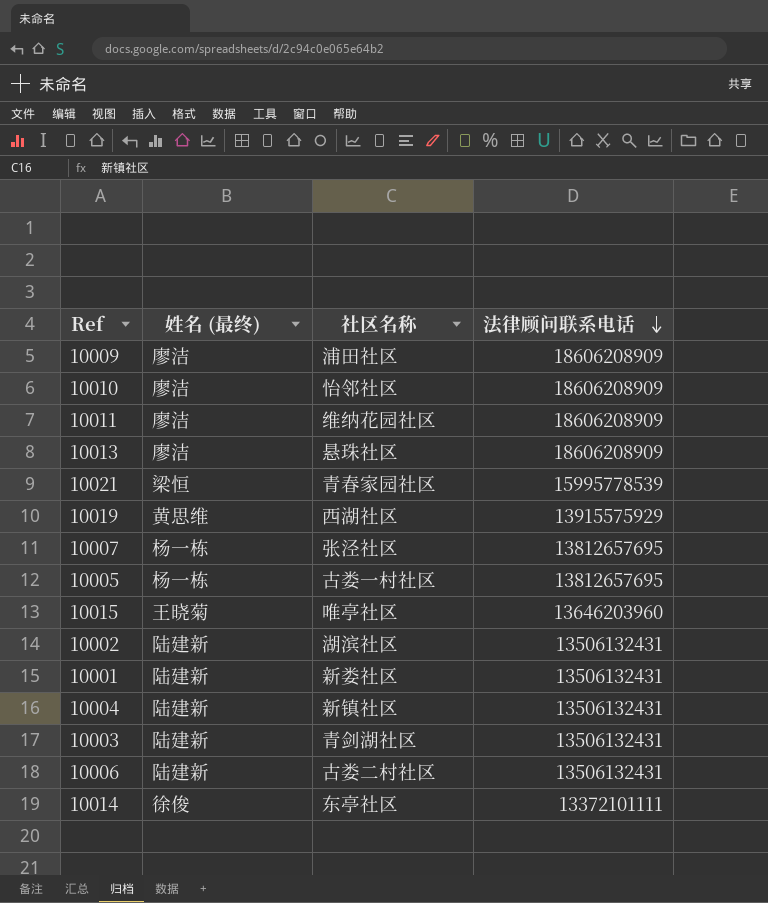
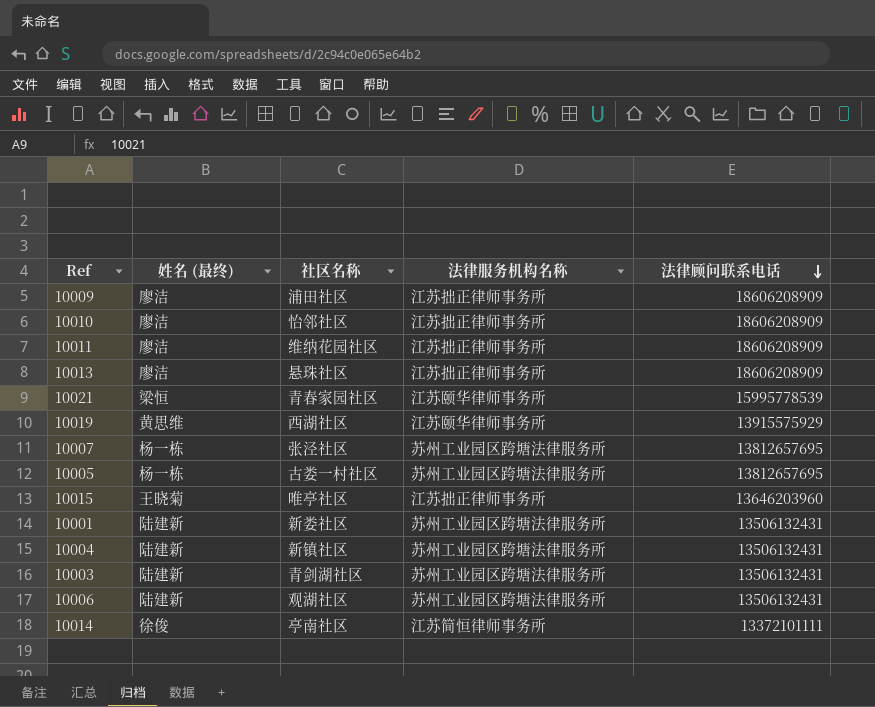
column 法律服务机构名称 | position: none -> 4
row 10002: 陆建新 | 湖滨社区 | 13506132431 -> none
10006 | 社区名称: 古娄二村社区 -> 观湖社区
10014 | 社区名称: 东亭社区 -> 亭南社区

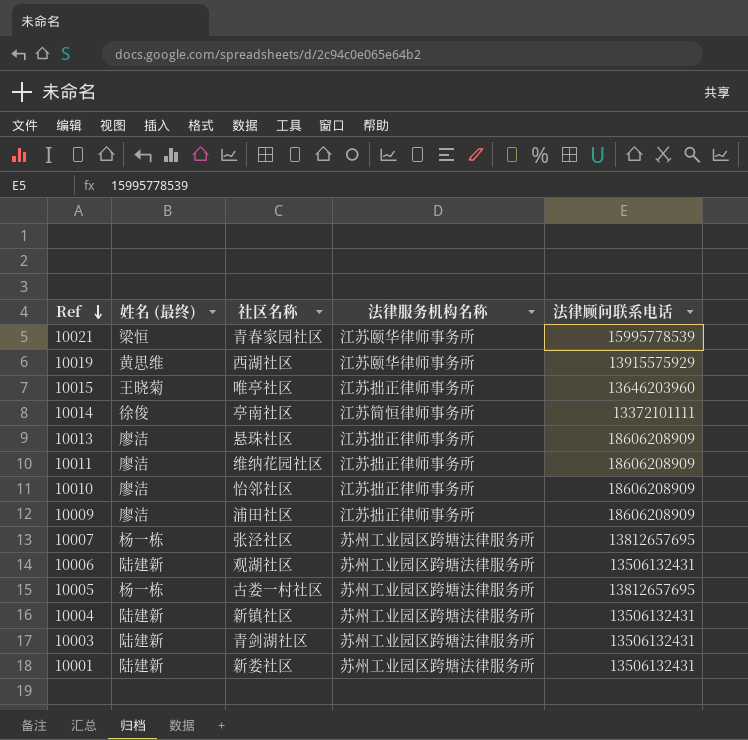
row order: 法律顾问联系电话 descending -> Ref descending

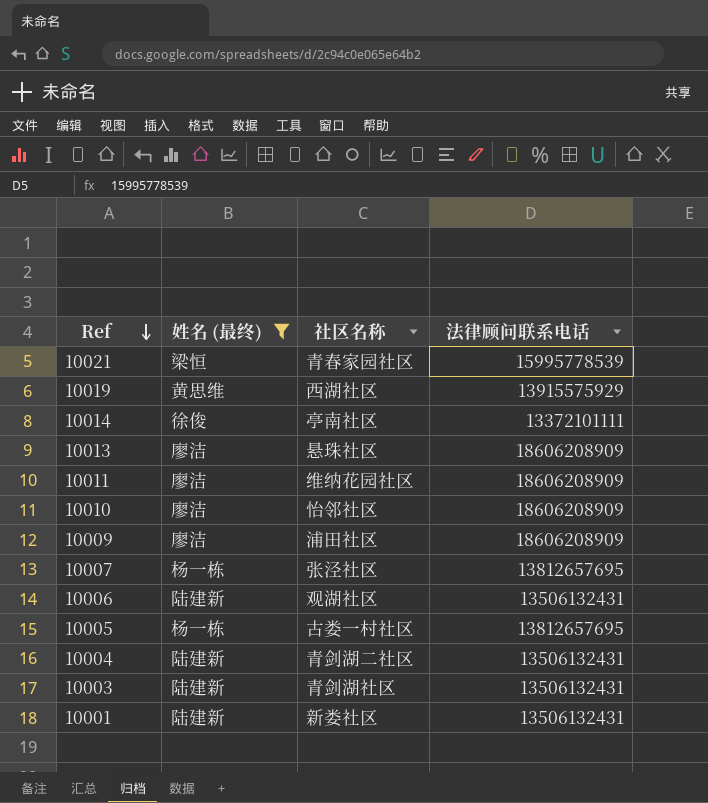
filter: none -> 姓名 (最终) != 王晓菊
column 法律服务机构名称 | position: 4 -> none
10004 | 社区名称: 新镇社区 -> 青剑湖二社区

